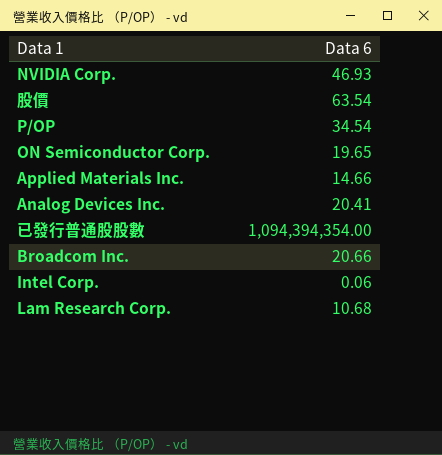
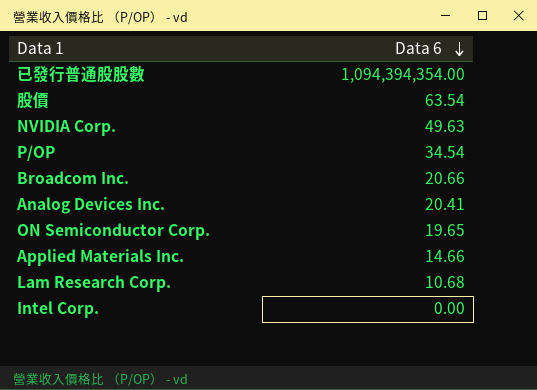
row order: none -> Data 6 descending
NVIDIA Corp. | Data 6: 46.93 -> 49.63
Intel Corp. | Data 6: 0.06 -> 0.00

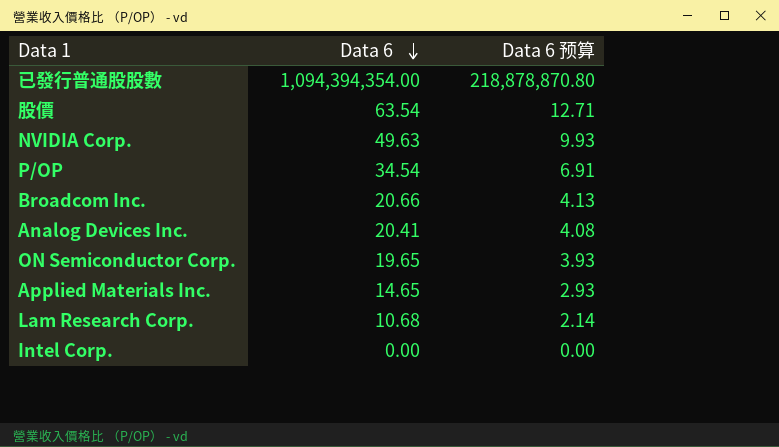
column Data 6 预算 | formula: none -> [Data 6] * 0.2
Applied Materials Inc. | Data 6: 14.66 -> 14.65

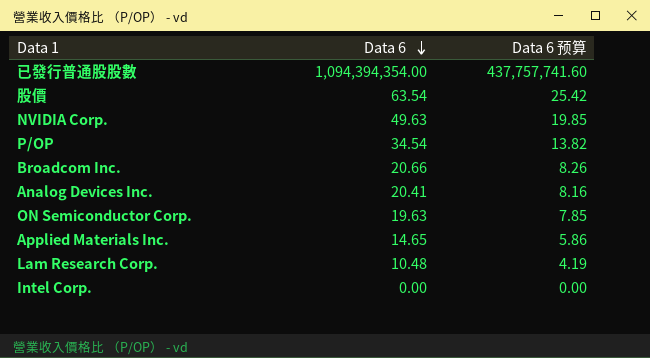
column Data 6 预算 | formula: [Data 6] * 0.2 -> [Data 6] * 0.4
ON Semiconductor Corp. | Data 6: 19.65 -> 19.63
Lam Research Corp. | Data 6: 10.68 -> 10.48

